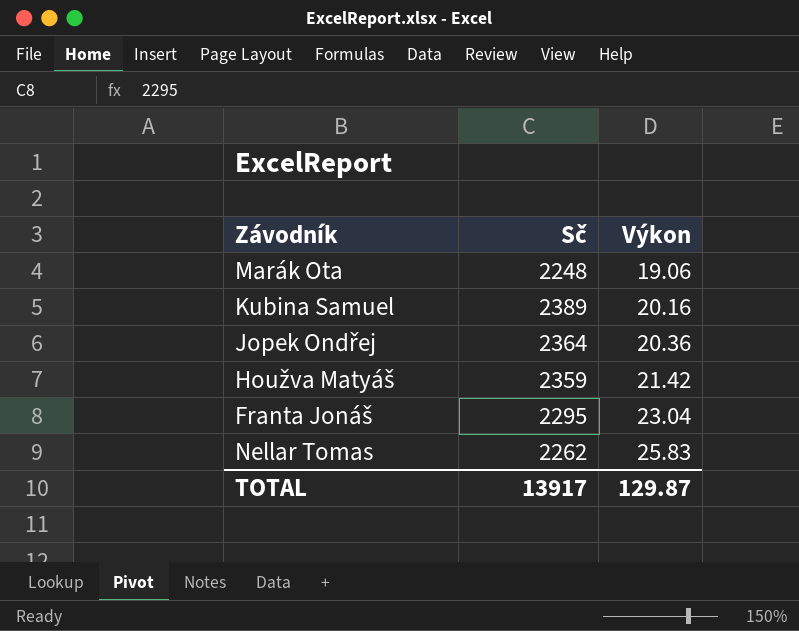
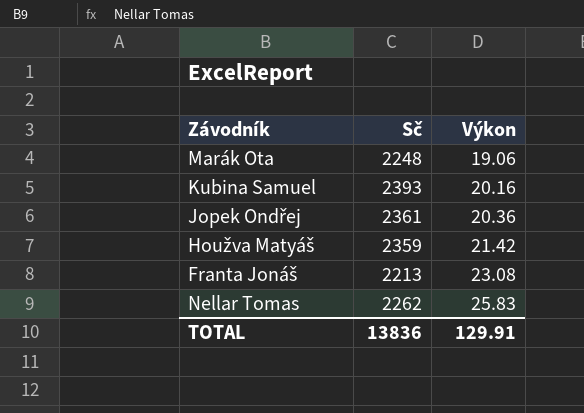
Kubina Samuel | Sč: 2389 -> 2393
Jopek Ondřej | Sč: 2364 -> 2361
Franta Jonáš | Sč: 2295 -> 2213
Franta Jonáš | Výkon: 23.04 -> 23.08
TOTAL | Sč: 13917 -> 13836
TOTAL | Výkon: 129.87 -> 129.91

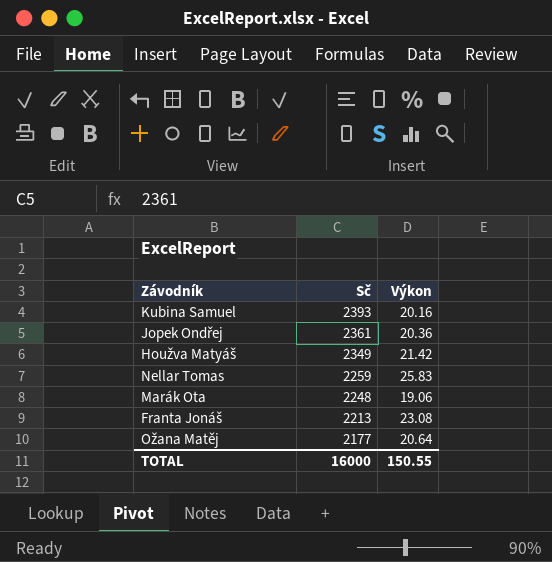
row order: Výkon ascending -> Sč descending
Houžva Matyáš | Sč: 2359 -> 2349
Nellar Tomas | Sč: 2262 -> 2259
row Ožana Matěj: none -> 2177 | 20.64
TOTAL | Sč: 13836 -> 16000
TOTAL | Výkon: 129.91 -> 150.55

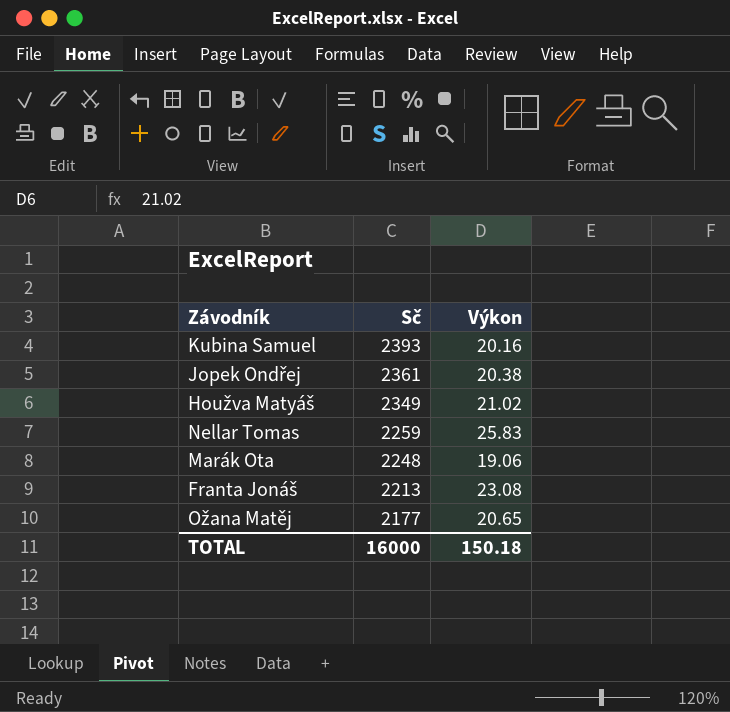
Jopek Ondřej | Výkon: 20.36 -> 20.38
Houžva Matyáš | Výkon: 21.42 -> 21.02
Ožana Matěj | Výkon: 20.64 -> 20.65
TOTAL | Výkon: 150.55 -> 150.18

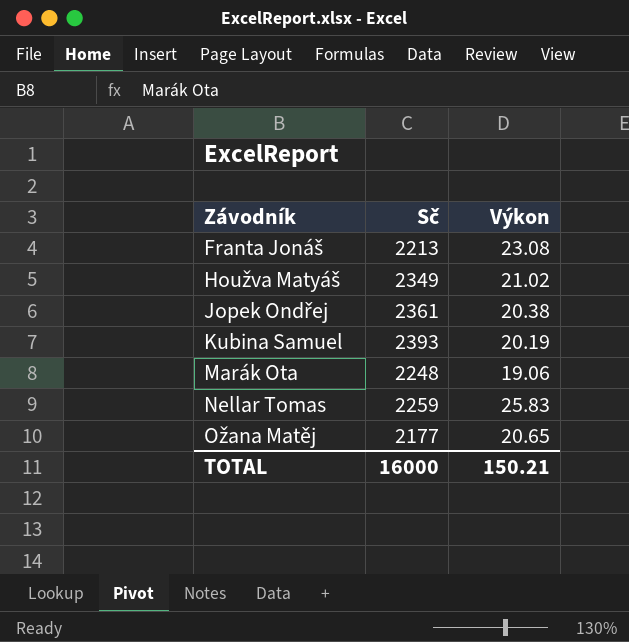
row order: Sč descending -> Závodník ascending
Kubina Samuel | Výkon: 20.16 -> 20.19
TOTAL | Výkon: 150.18 -> 150.21

